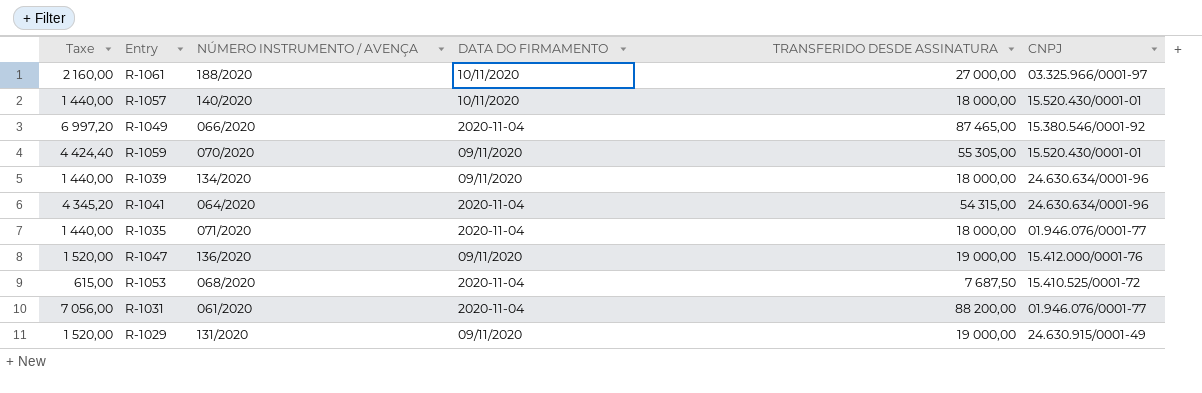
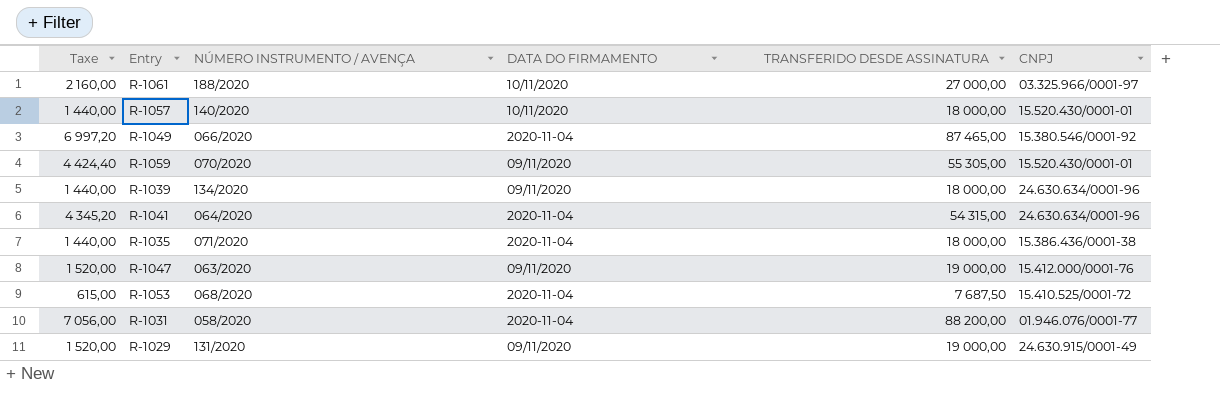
R-1035 | CNPJ: 01.946.076/0001-77 -> 15.386.436/0001-38
R-1047 | NÚMERO INSTRUMENTO / AVENÇA: 136/2020 -> 063/2020
R-1031 | NÚMERO INSTRUMENTO / AVENÇA: 061/2020 -> 058/2020

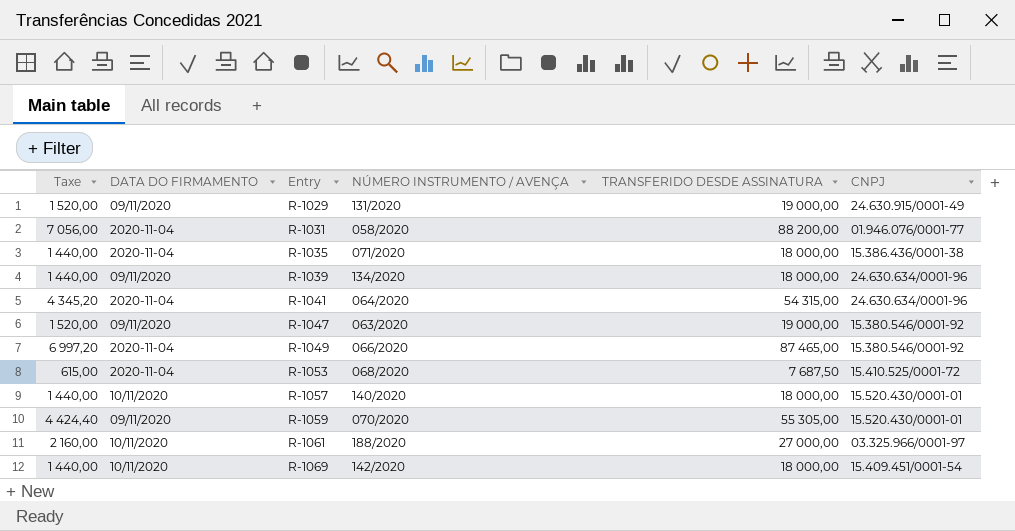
row order: none -> Entry ascending
column DATA DO FIRMAMENTO | position: 4 -> 2
R-1047 | CNPJ: 15.412.000/0001-76 -> 15.380.546/0001-92
row R-1069: none -> 1 440,00 | 10/11/2020 | 142/2020 | 18 000,00 | 15.409.451/0001-54

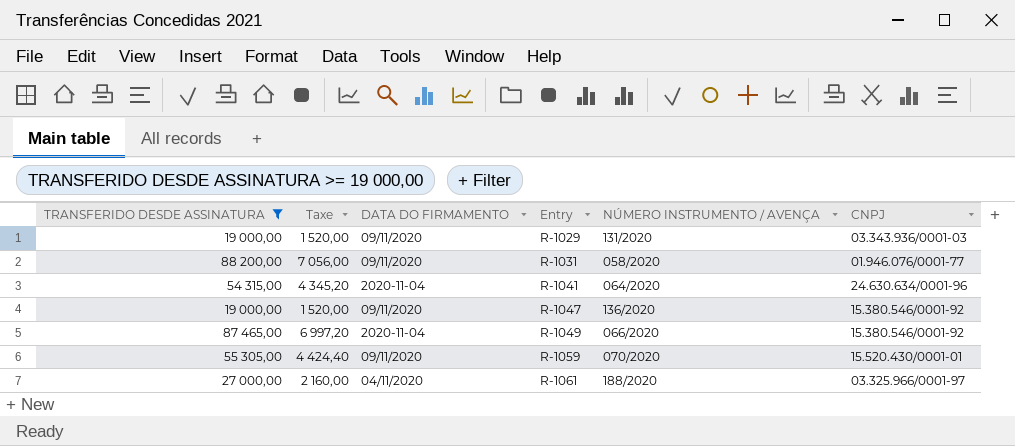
filter: none -> TRANSFERIDO DESDE ASSINATURA >= 19 000,00
column TRANSFERIDO DESDE ASSINATURA | position: 5 -> 1
R-1029 | CNPJ: 24.630.915/0001-49 -> 03.343.936/0001-03
R-1031 | DATA DO FIRMAMENTO: 2020-11-04 -> 09/11/2020
R-1047 | NÚMERO INSTRUMENTO / AVENÇA: 063/2020 -> 136/2020
R-1061 | DATA DO FIRMAMENTO: 10/11/2020 -> 04/11/2020

